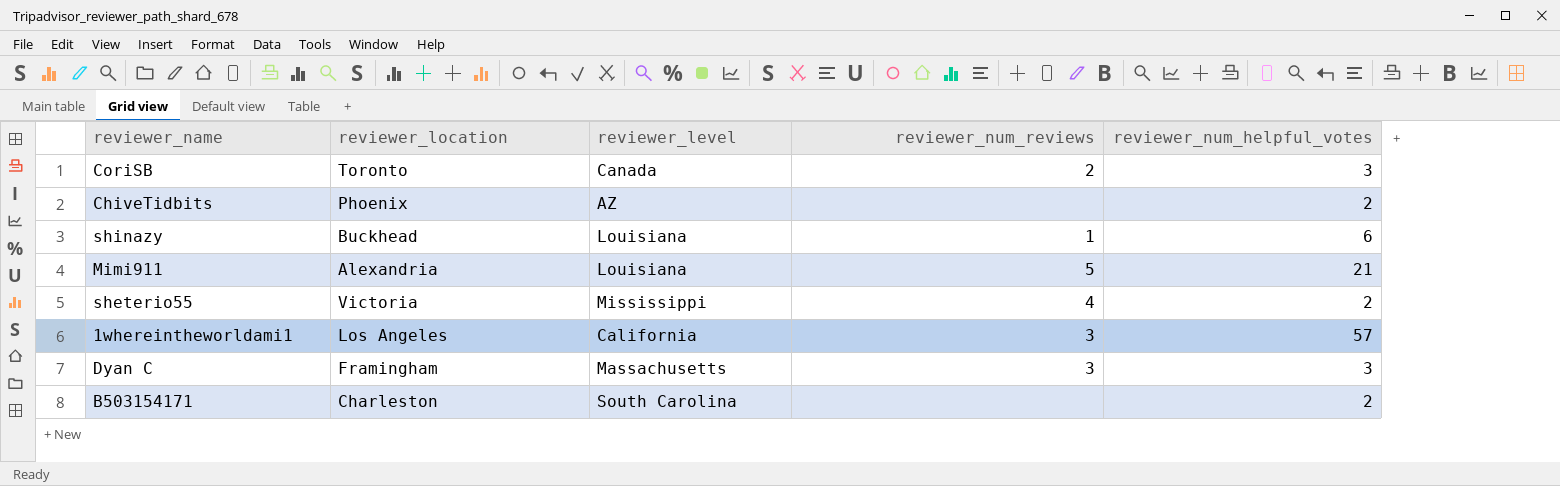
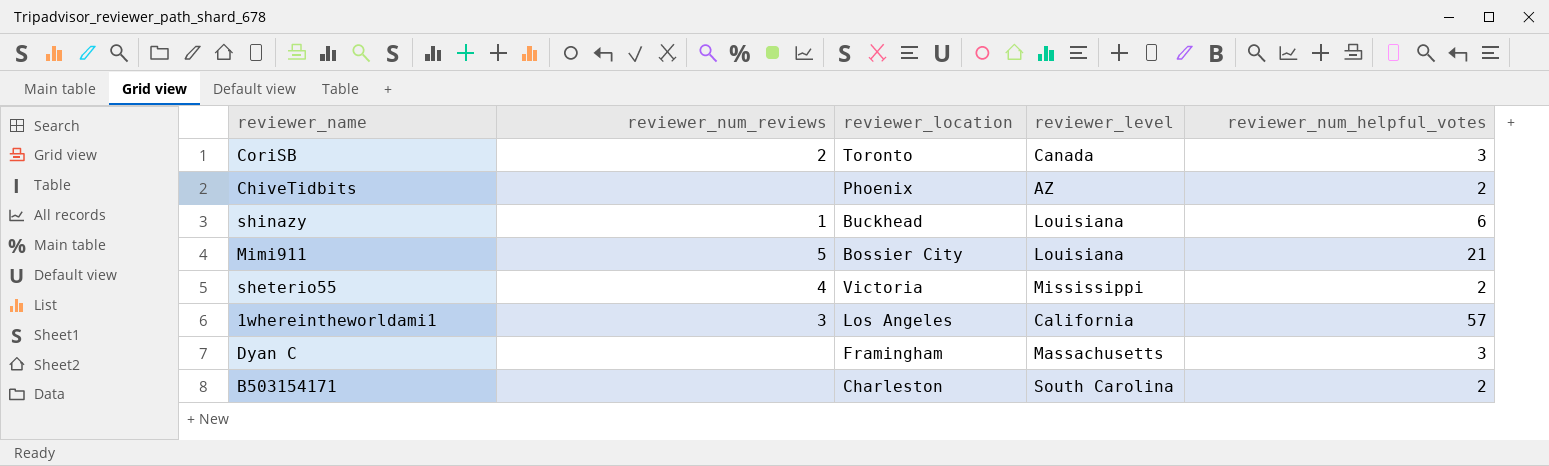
column reviewer_num_reviews | position: 4 -> 2
Mimi911 | reviewer_location: Alexandria -> Bossier City
Dyan C | reviewer_num_reviews: 3 -> none

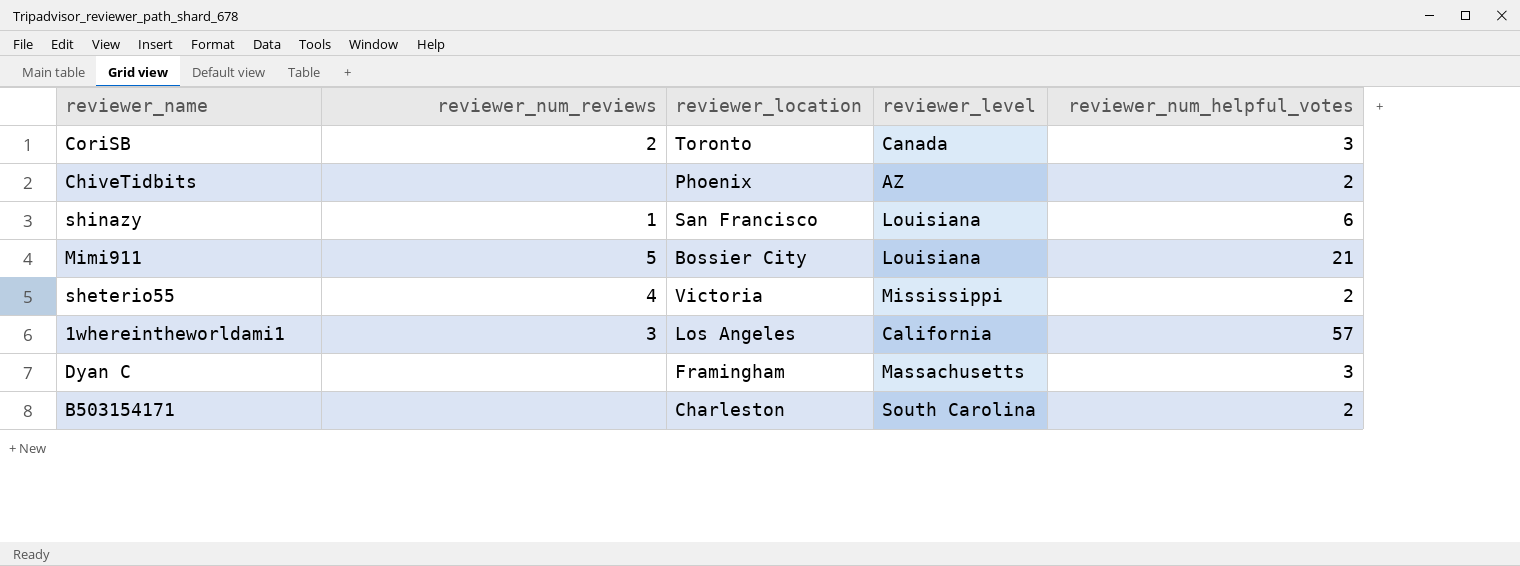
shinazy | reviewer_location: Buckhead -> San Francisco

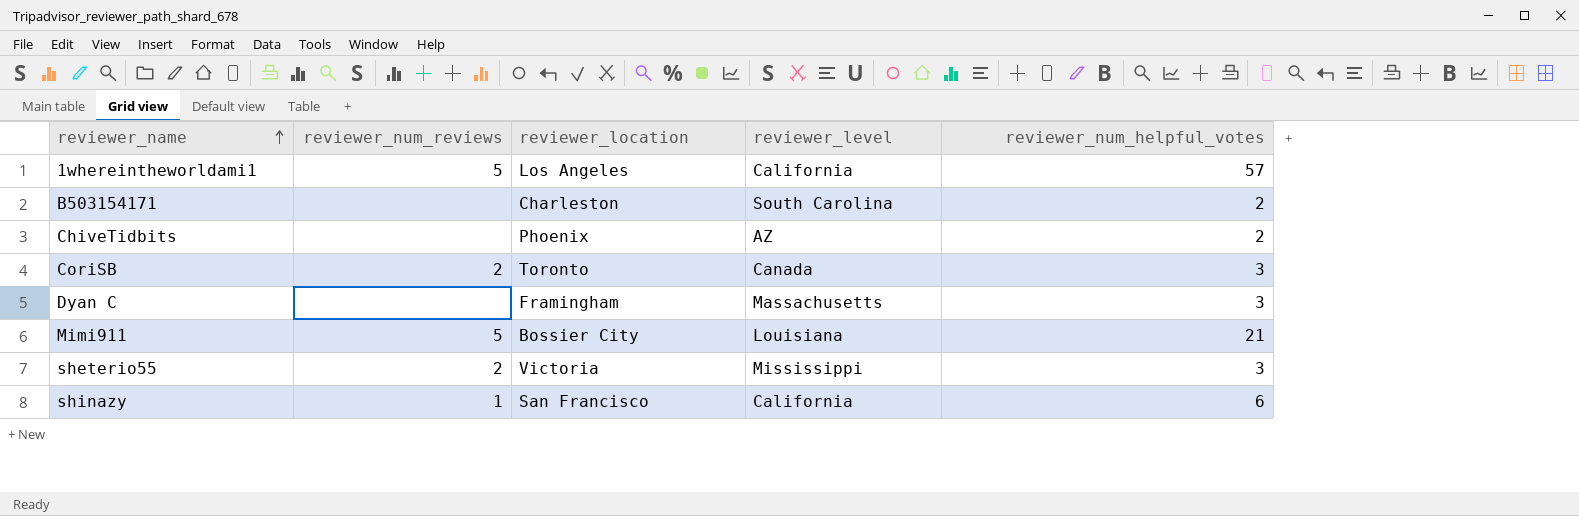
row order: none -> reviewer_name ascending
1whereintheworldami1 | reviewer_num_reviews: 3 -> 5
sheterio55 | reviewer_num_reviews: 4 -> 2
sheterio55 | reviewer_num_helpful_votes: 2 -> 3
shinazy | reviewer_level: Louisiana -> California

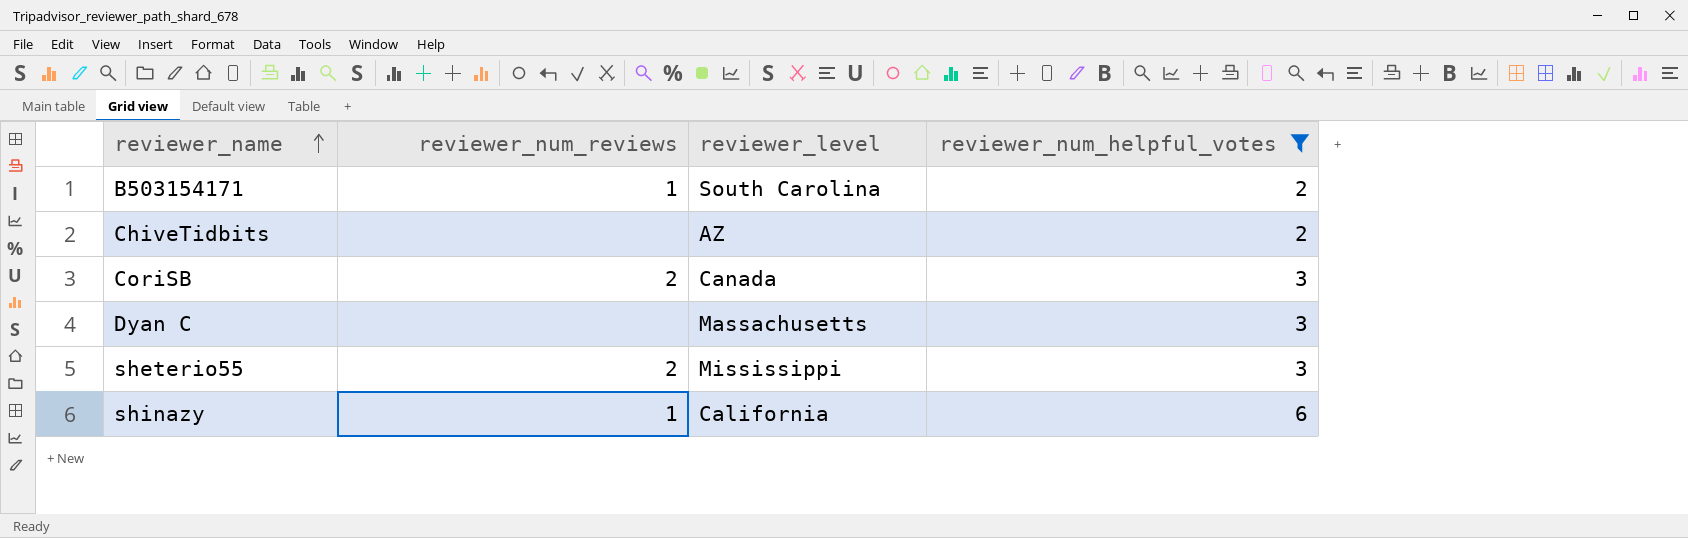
filter: none -> reviewer_num_helpful_votes <= 6
column reviewer_location | position: 3 -> none
B503154171 | reviewer_num_reviews: none -> 1

